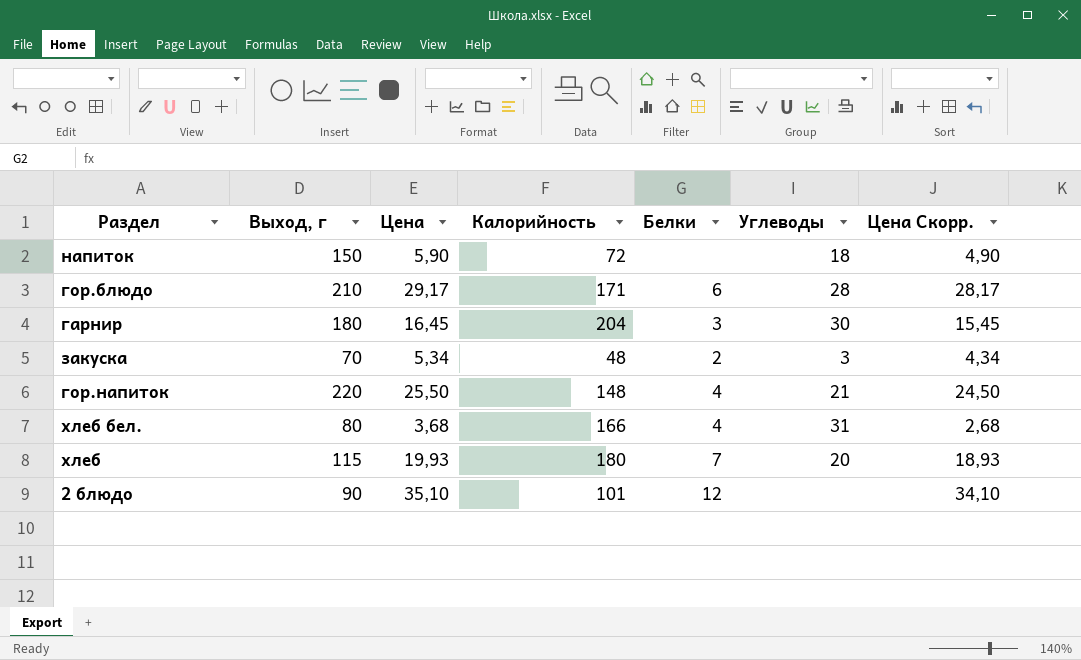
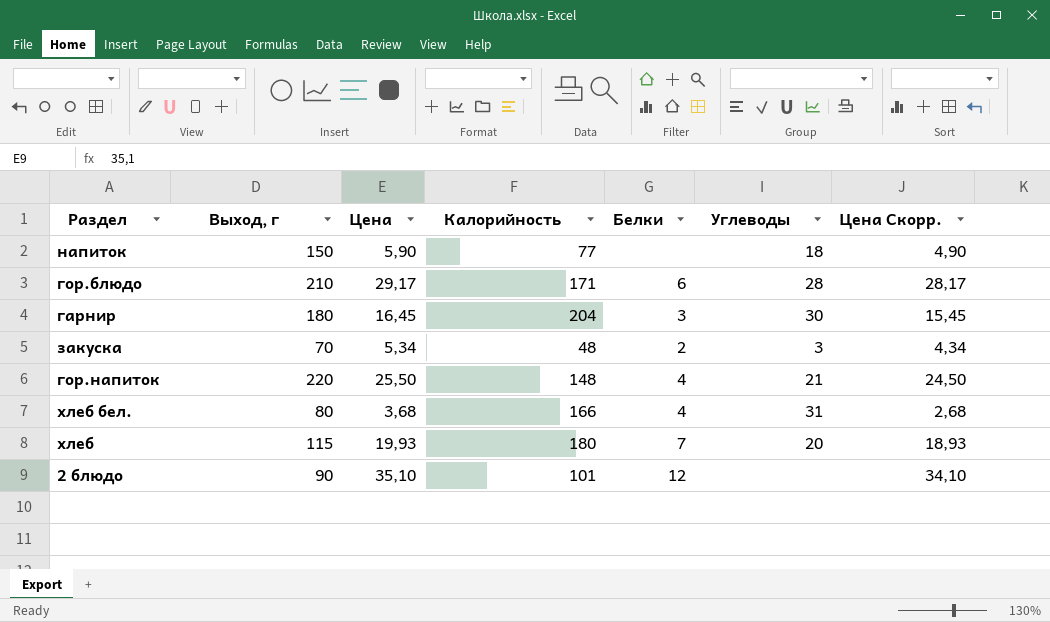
напиток | Калорийность: 72 -> 77

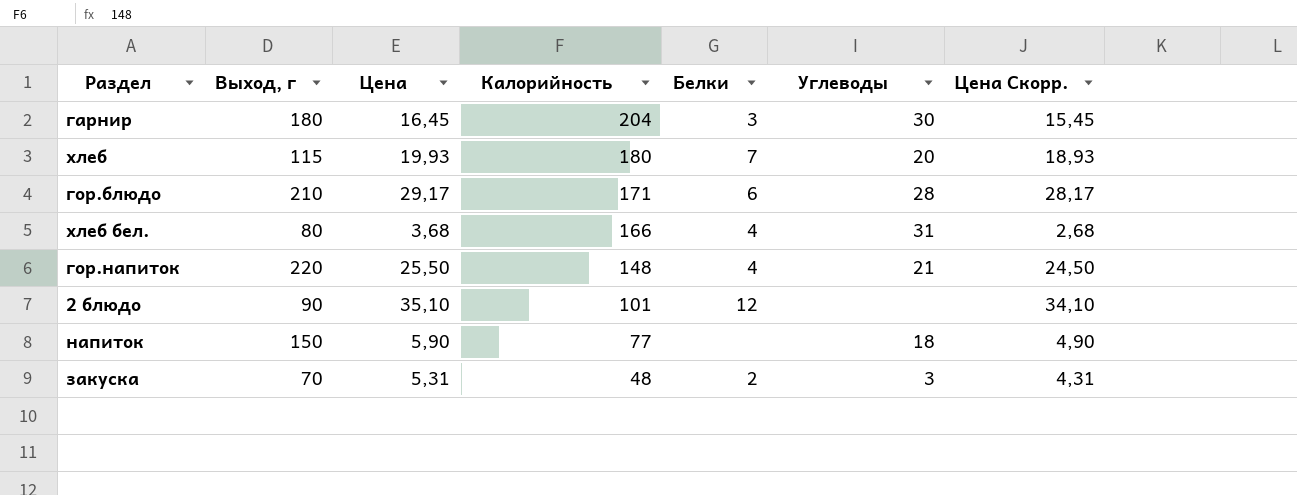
row order: none -> Калорийность descending
закуска | Цена: 5,34 -> 5,31
закуска | Цена Скорр.: 4,34 -> 4,31

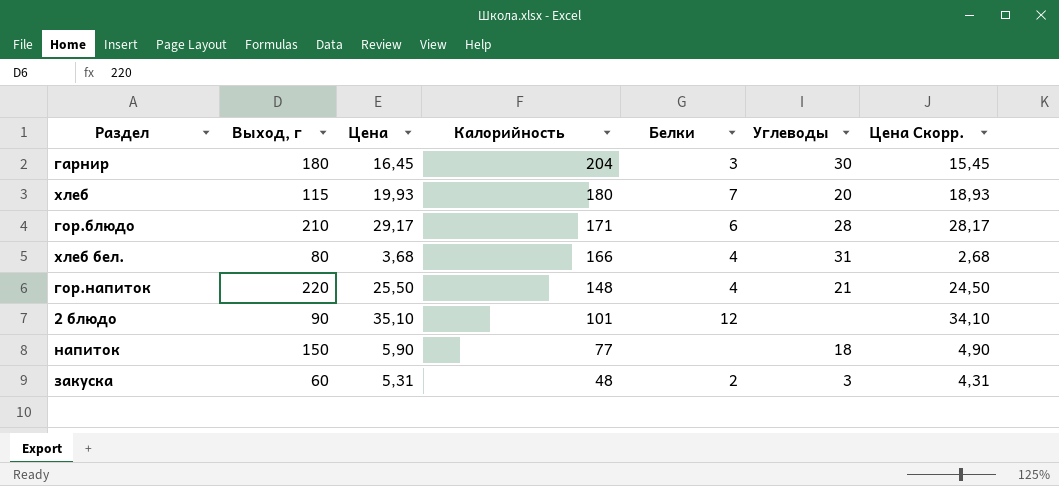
закуска | Выход, г: 70 -> 60

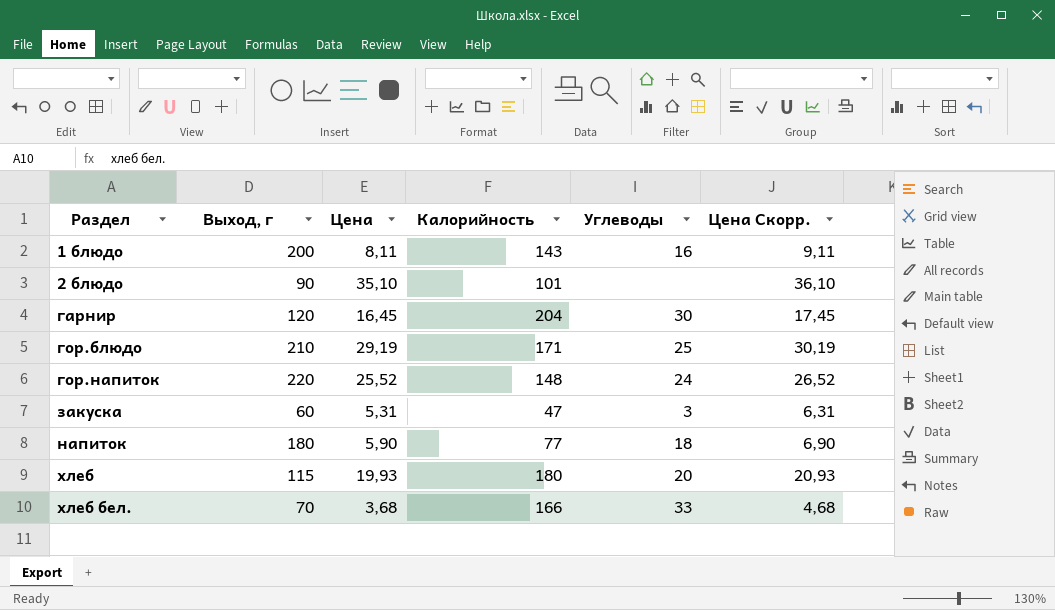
row order: Калорийность descending -> Раздел ascending
column Белки | position: 5 -> none
column Цена Скорр. | formula: [Цена] - 1 -> [Цена] + 1
row 1 блюдо: none -> 200 | 8,11 | 143 | 16 | 9,11
гарнир | Выход, г: 180 -> 120
гор.блюдо | Цена: 29,17 -> 29,19
гор.блюдо | Углеводы: 28 -> 25
гор.напиток | Цена: 25,50 -> 25,52
гор.напиток | Углеводы: 21 -> 24
закуска | Калорийность: 48 -> 47
напиток | Выход, г: 150 -> 180
хлеб бел. | Выход, г: 80 -> 70
хлеб бел. | Углеводы: 31 -> 33

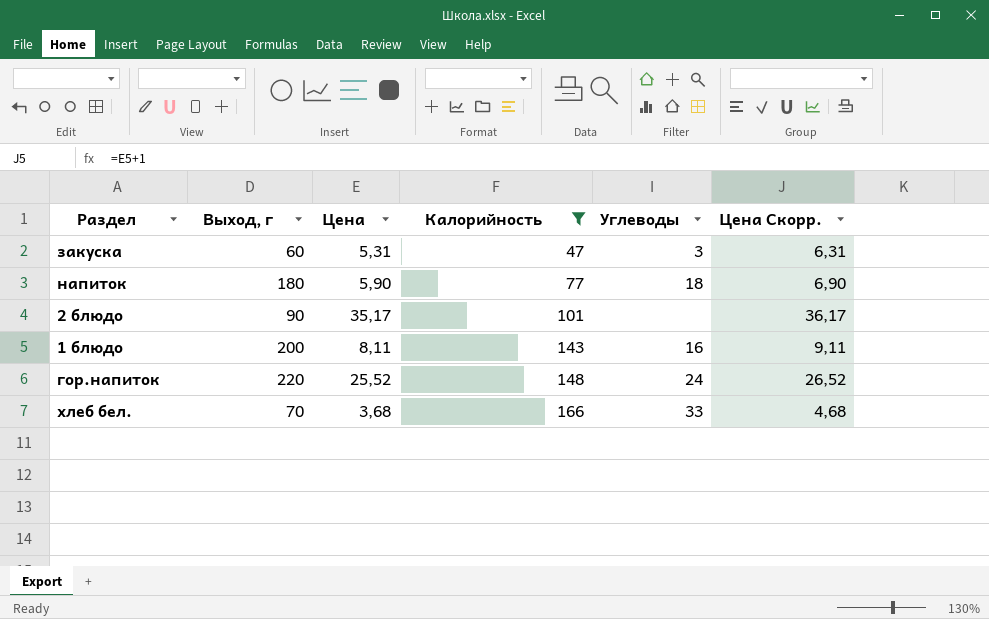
filter: none -> Калорийность <= 166
row order: Раздел ascending -> Калорийность ascending
2 блюдо | Цена: 35,10 -> 35,17
2 блюдо | Цена Скорр.: 36,10 -> 36,17

